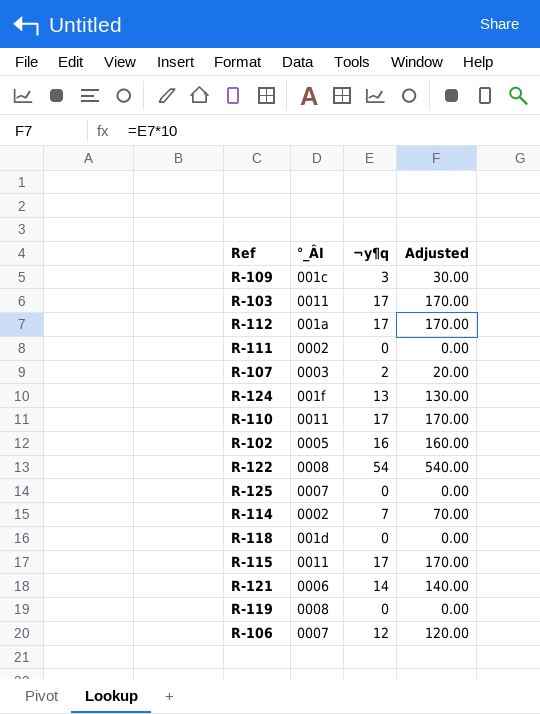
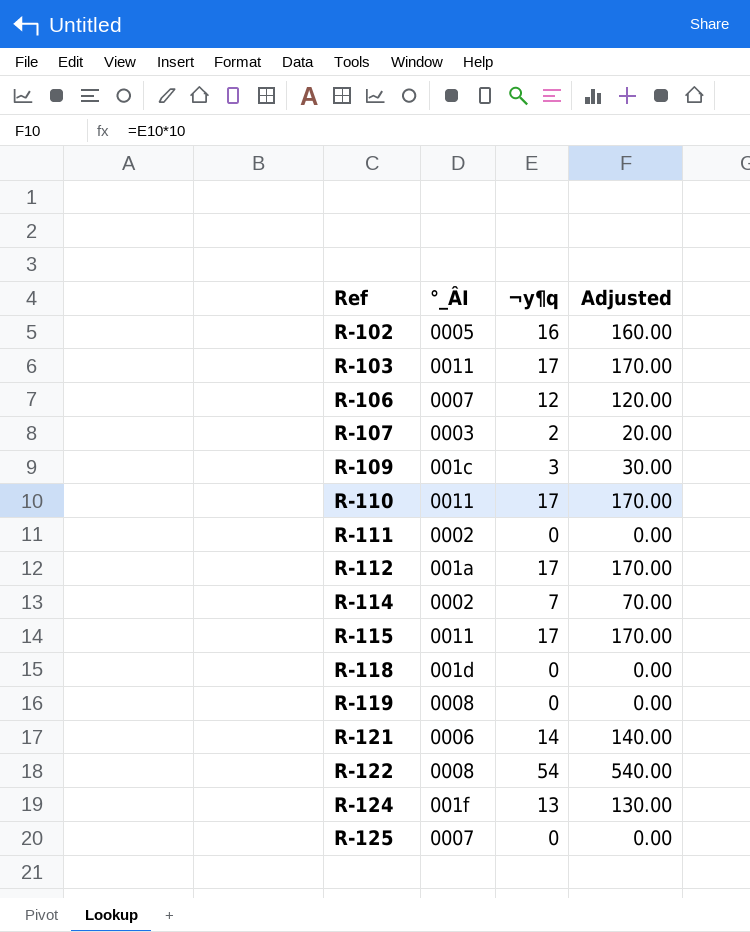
row order: none -> Ref ascending

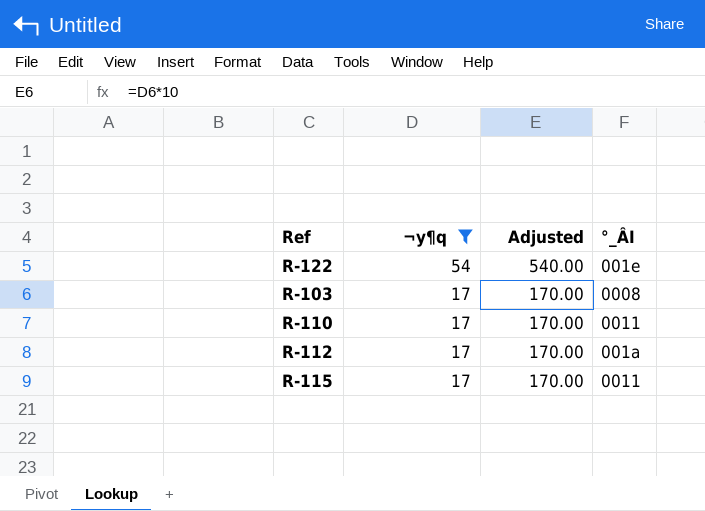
filter: none -> ¬y¶q >= 17
row order: Ref ascending -> ¬y¶q descending
column °_ÂI | position: 2 -> 4
R-122 | °_ÂI: 0008 -> 001e
R-103 | °_ÂI: 0011 -> 0008

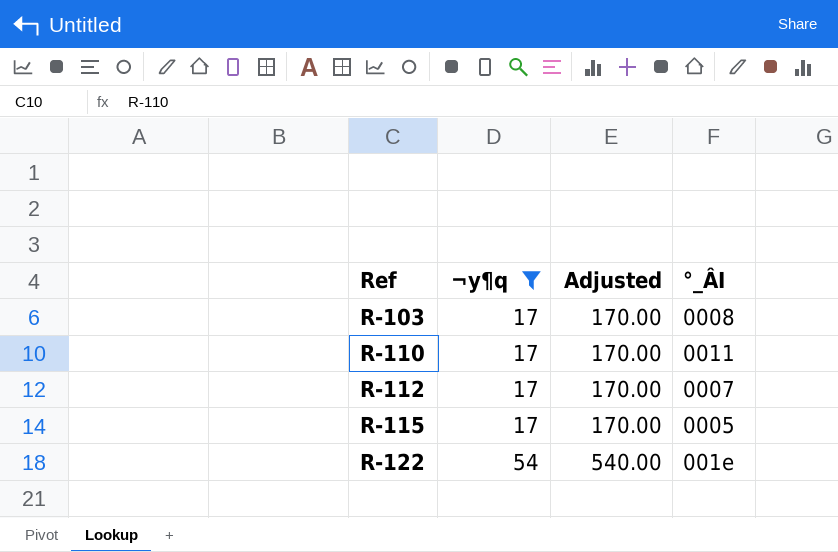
row order: ¬y¶q descending -> Ref ascending
R-112 | °_ÂI: 001a -> 0007
R-115 | °_ÂI: 0011 -> 0005

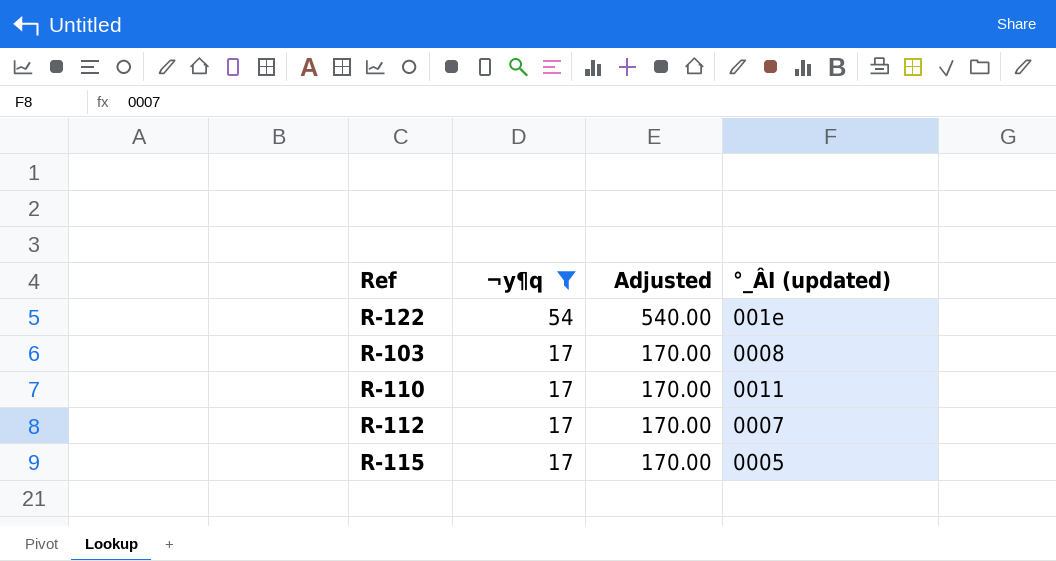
row order: Ref ascending -> ¬y¶q descending
column name: °_ÂI -> °_ÂI (updated)

